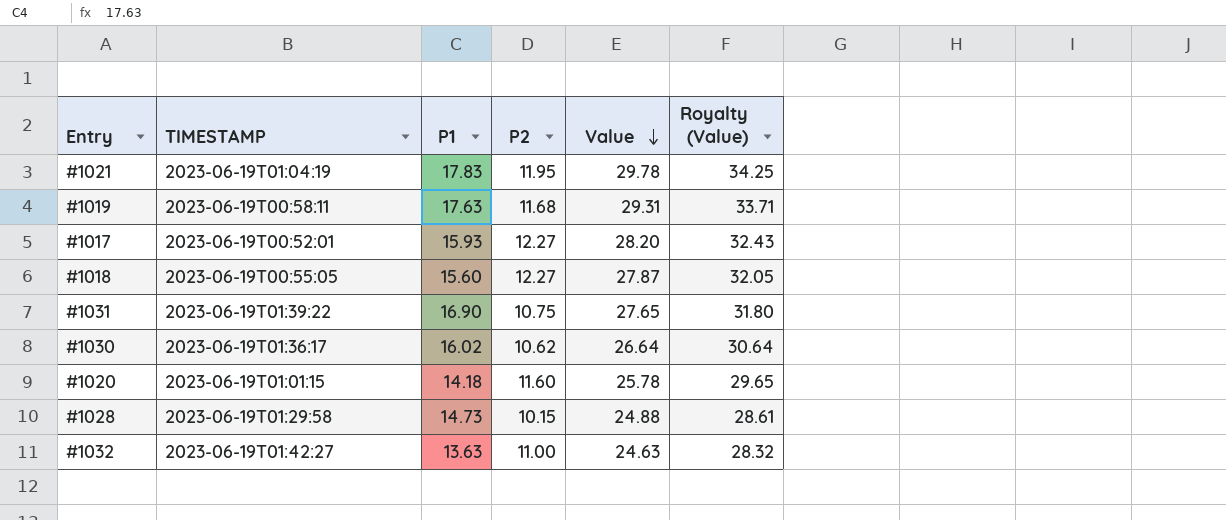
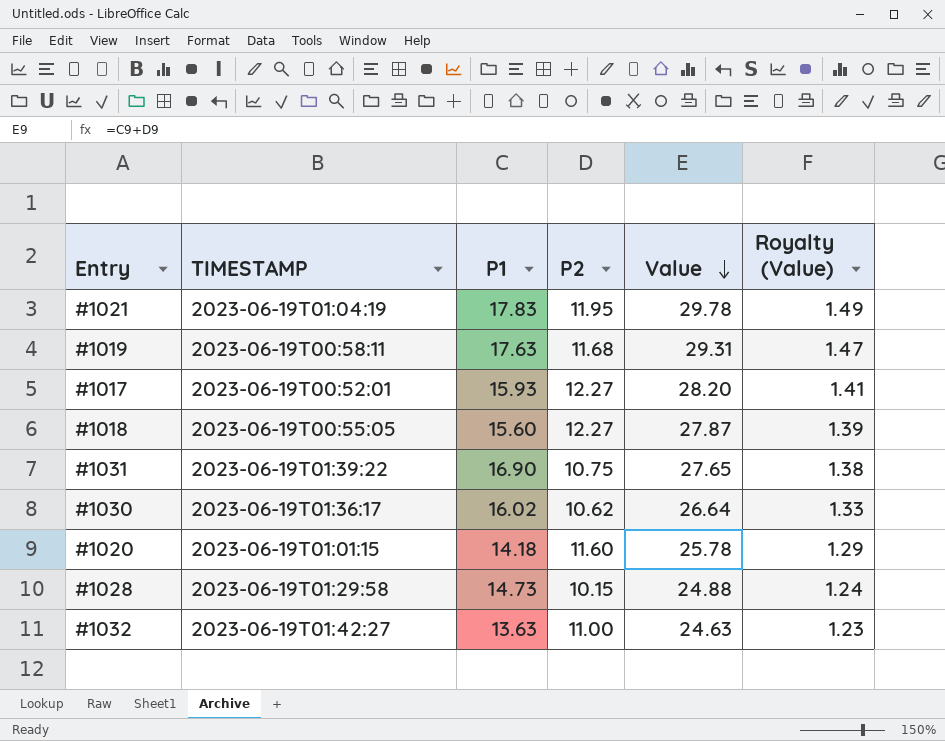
column Royalty (Value) | formula: [Value] * 1.15 -> [Value] * 0.05

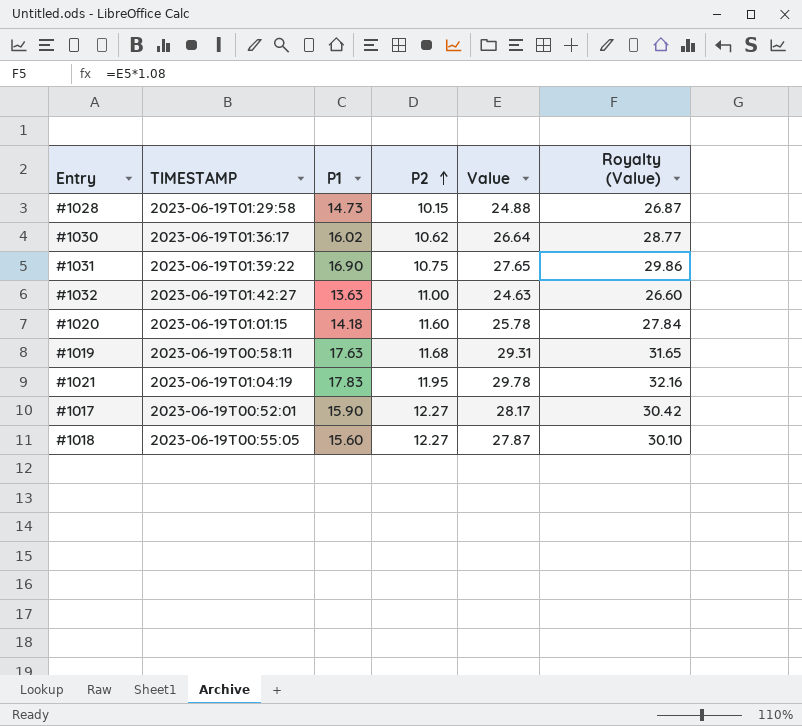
row order: Value descending -> P2 ascending
column Royalty (Value) | formula: [Value] * 0.05 -> [Value] * 1.08
#1017 | P1: 15.93 -> 15.90
#1017 | Value: 28.20 -> 28.17

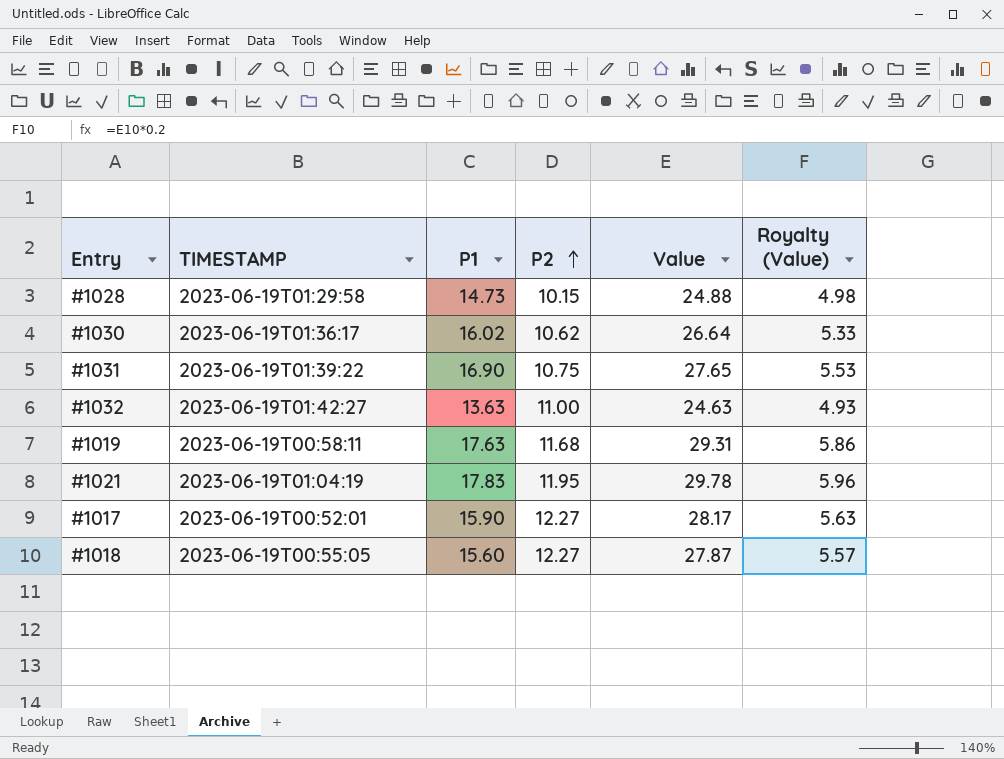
column Royalty (Value) | formula: [Value] * 1.08 -> [Value] * 0.2
row #1020: 2023-06-19T01:01:15 | 14.18 | 11.60 | 25.78 | 27.84 -> none

